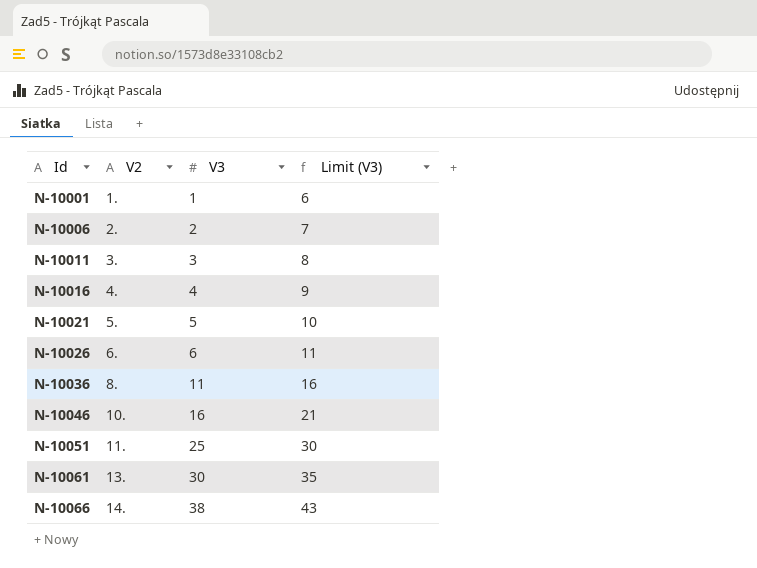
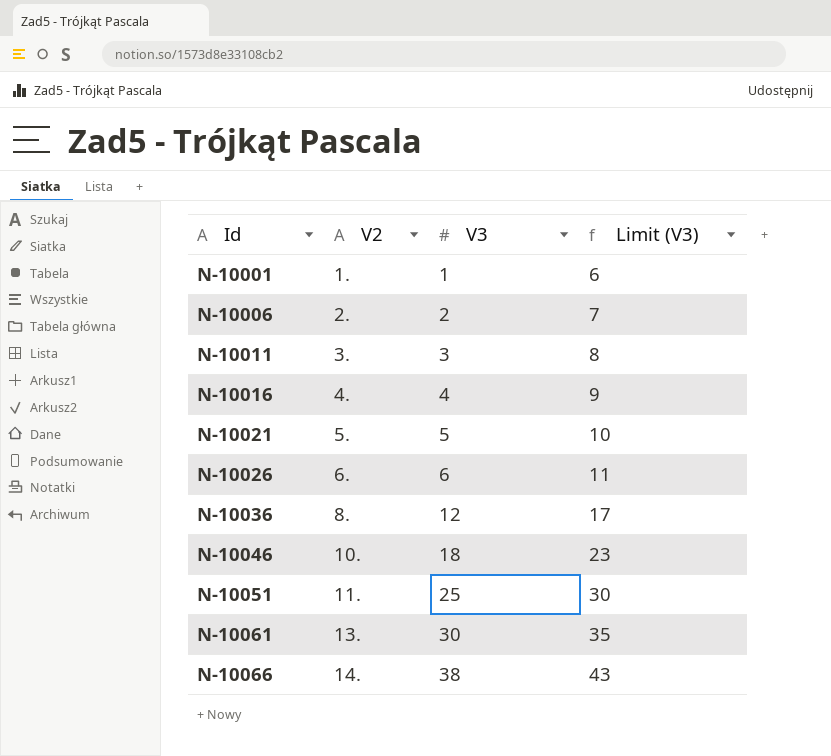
N-10036 | V3: 11 -> 12
N-10036 | Limit (V3): 16 -> 17
N-10046 | V3: 16 -> 18
N-10046 | Limit (V3): 21 -> 23

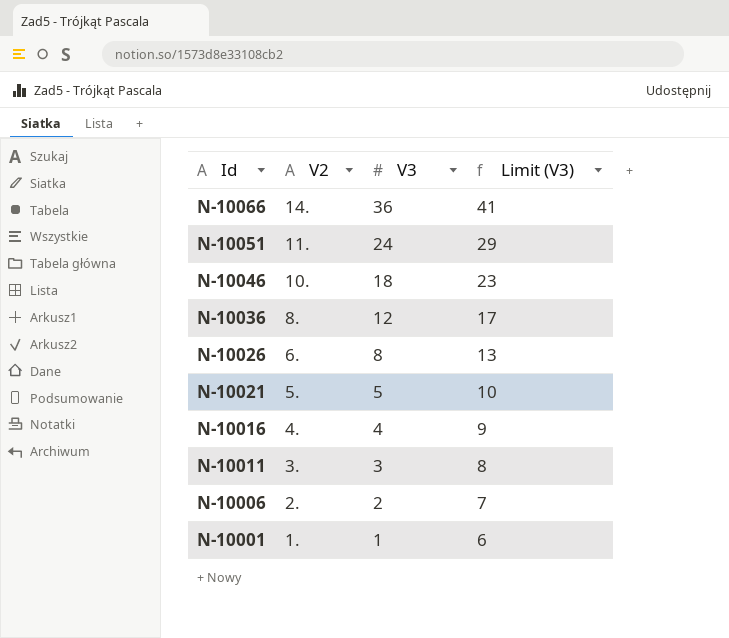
row order: Id ascending -> Id descending
row N-10061: 13. | 30 | 35 -> none
N-10066 | V3: 38 -> 36
N-10066 | Limit (V3): 43 -> 41
N-10051 | V3: 25 -> 24
N-10051 | Limit (V3): 30 -> 29
N-10026 | V3: 6 -> 8
N-10026 | Limit (V3): 11 -> 13

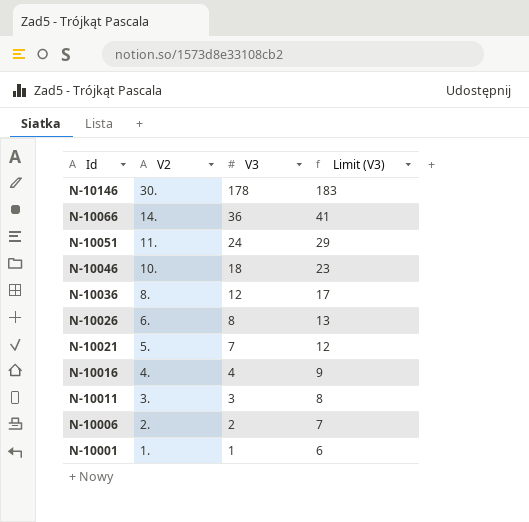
row N-10146: none -> 30. | 178 | 183
N-10021 | V3: 5 -> 7
N-10021 | Limit (V3): 10 -> 12

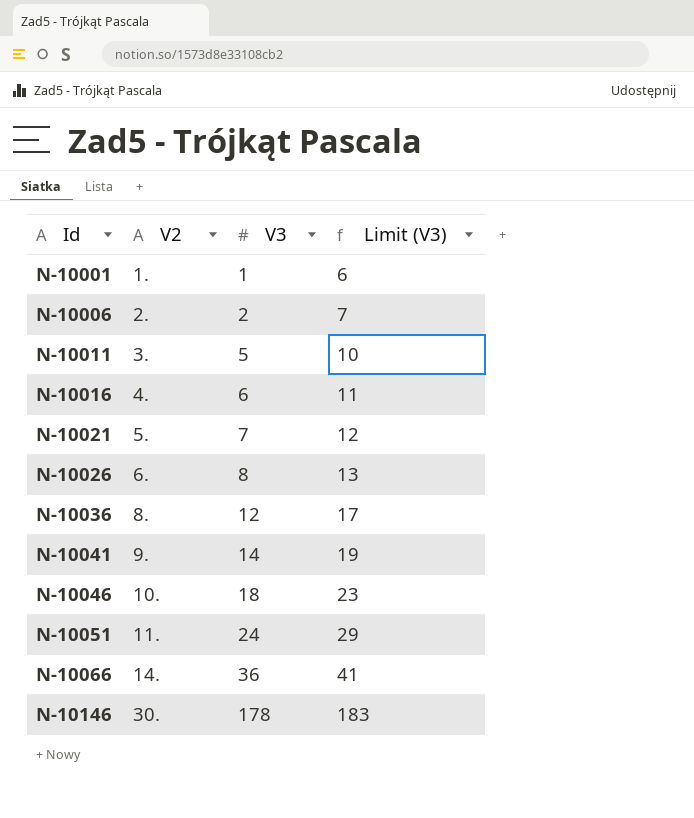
row order: Id descending -> Id ascending
N-10011 | V3: 3 -> 5
N-10011 | Limit (V3): 8 -> 10
N-10016 | V3: 4 -> 6
N-10016 | Limit (V3): 9 -> 11
row N-10041: none -> 9. | 14 | 19

